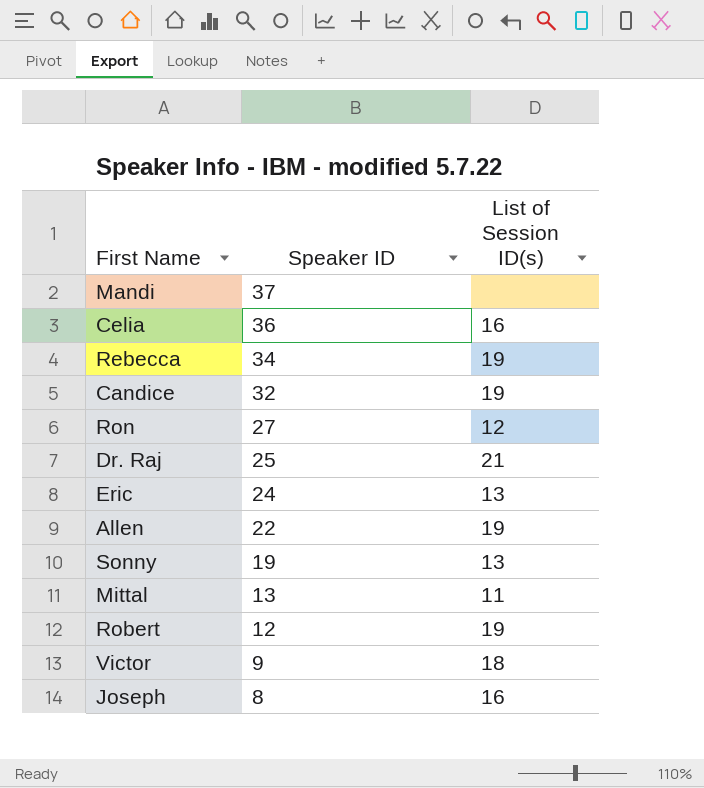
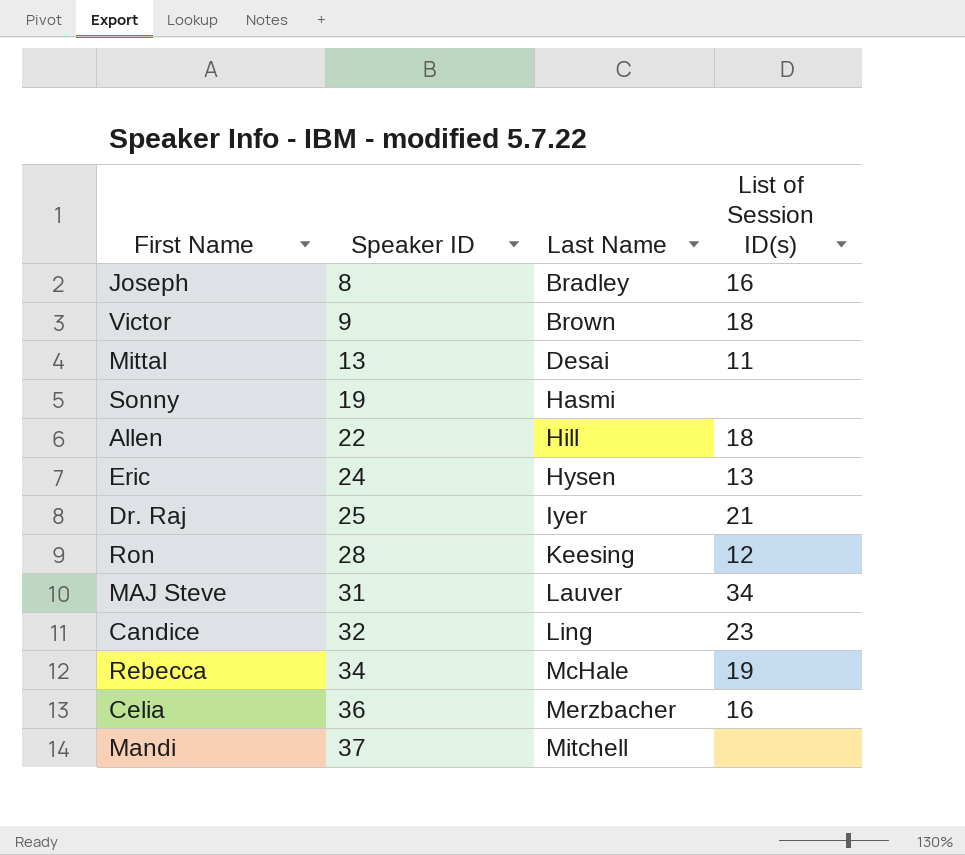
row order: Speaker ID descending -> Speaker ID ascending
column Last Name | position: none -> 3
row Robert: 12 | 19 -> none
Sonny | List of Session ID(s): 13 -> none
Allen | List of Session ID(s): 19 -> 18
Ron | Speaker ID: 27 -> 28
row MAJ Steve: none -> 31 | Lauver | 34
Candice | List of Session ID(s): 19 -> 23

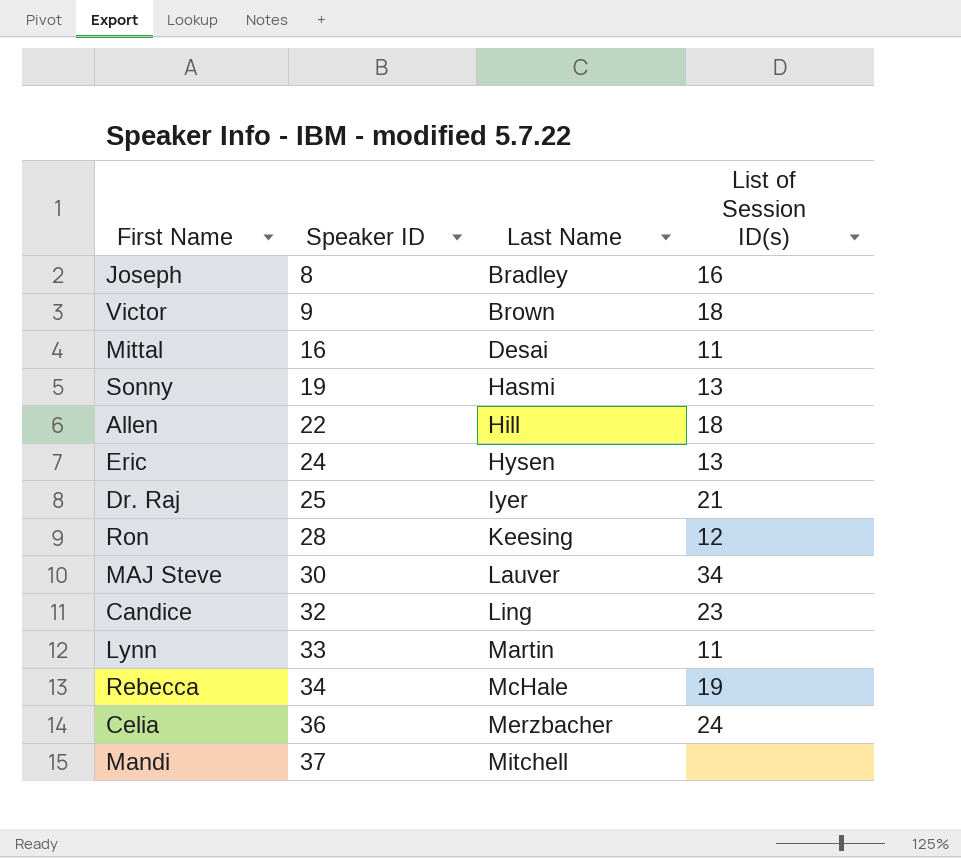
Mittal | Speaker ID: 13 -> 16
Sonny | List of Session ID(s): none -> 13
MAJ Steve | Speaker ID: 31 -> 30
row Lynn: none -> 33 | Martin | 11
Celia | List of Session ID(s): 16 -> 24

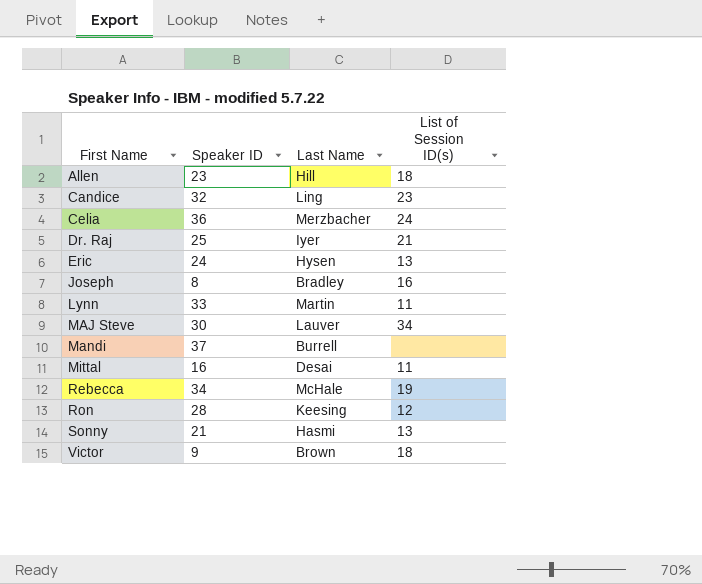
row order: Speaker ID ascending -> First Name ascending
Allen | Speaker ID: 22 -> 23
Mandi | Last Name: Mitchell -> Burrell
Sonny | Speaker ID: 19 -> 21

